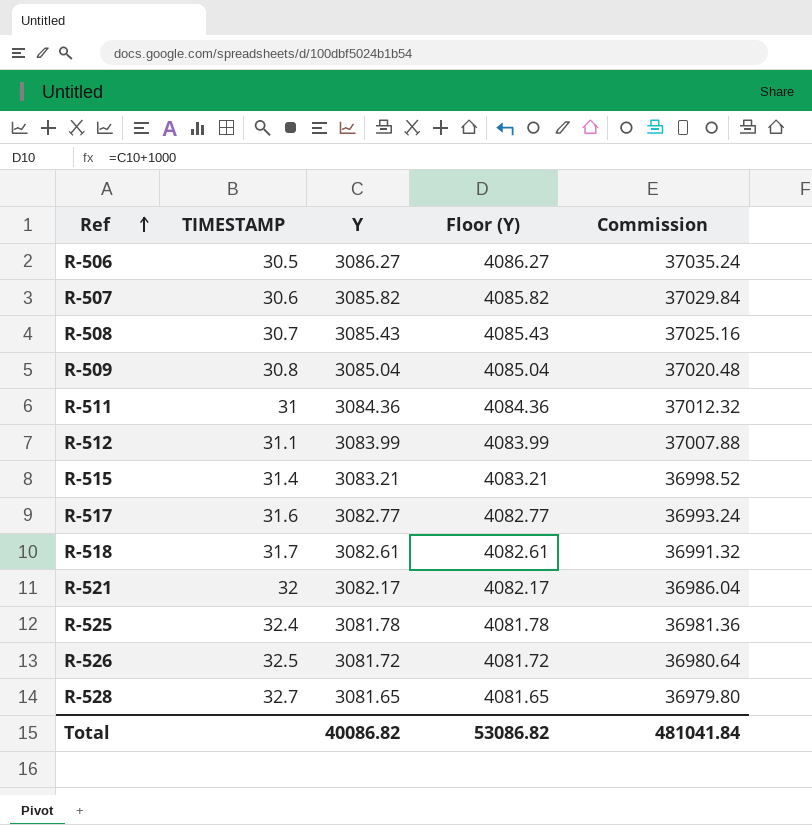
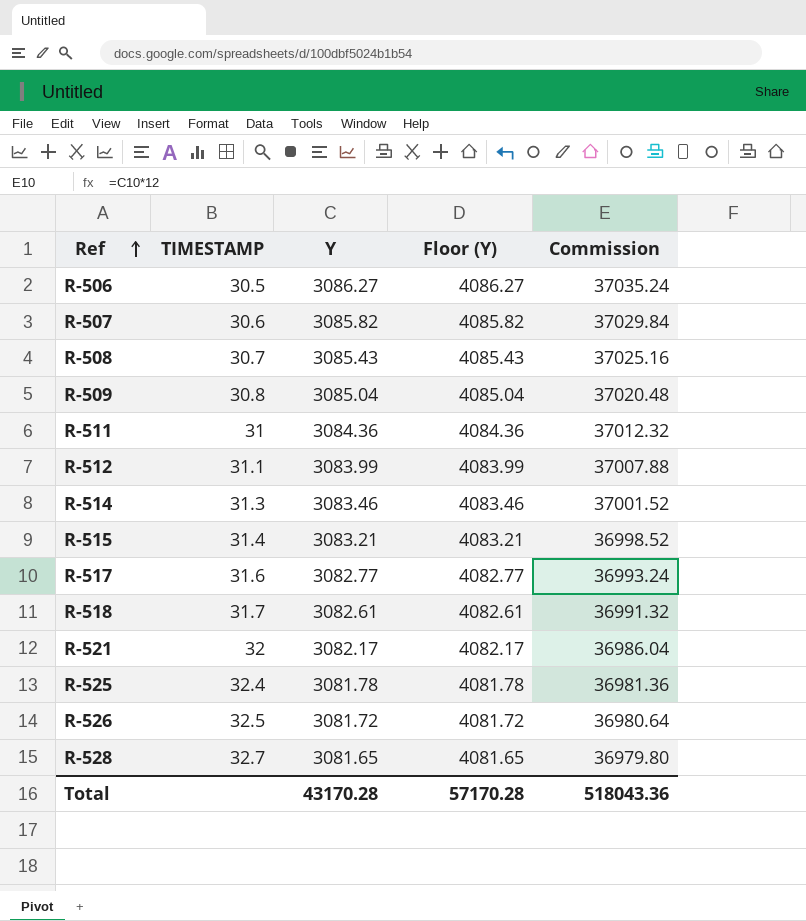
row R-514: none -> 31.3 | 3083.46 | 4083.46 | 37001.52
Total | Y: 40086.82 -> 43170.28
Total | Floor (Y): 53086.82 -> 57170.28
Total | Commission: 481041.84 -> 518043.36

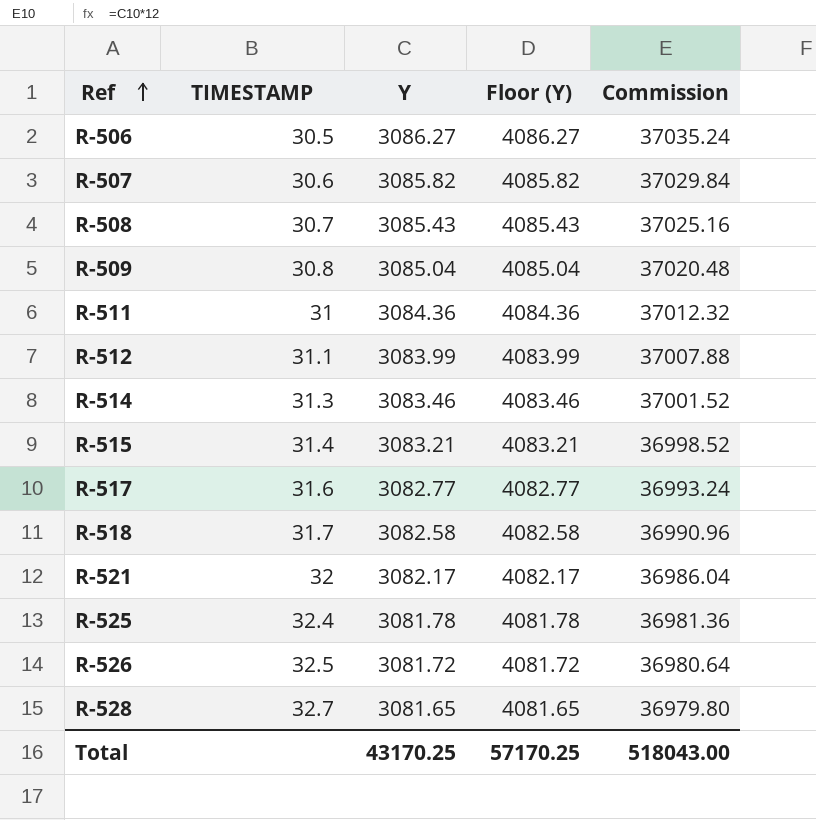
R-518 | Y: 3082.61 -> 3082.58
R-518 | Floor (Y): 4082.61 -> 4082.58
R-518 | Commission: 36991.32 -> 36990.96
Total | Y: 43170.28 -> 43170.25
Total | Floor (Y): 57170.28 -> 57170.25
Total | Commission: 518043.36 -> 518043.00

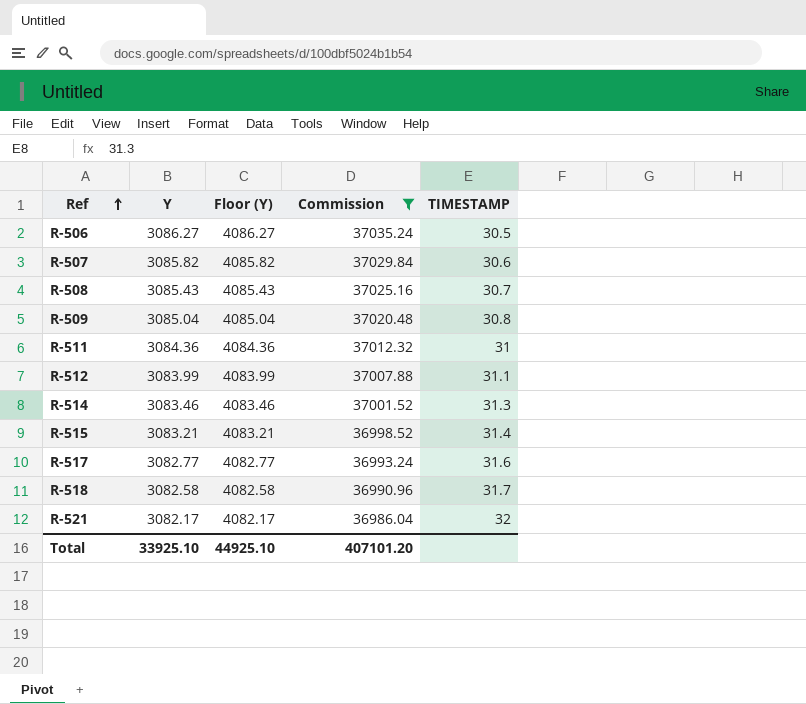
filter: none -> Commission >= 36986.04
column TIMESTAMP | position: 2 -> 5
Total | Y: 43170.25 -> 33925.10
Total | Floor (Y): 57170.25 -> 44925.10
Total | Commission: 518043.00 -> 407101.20

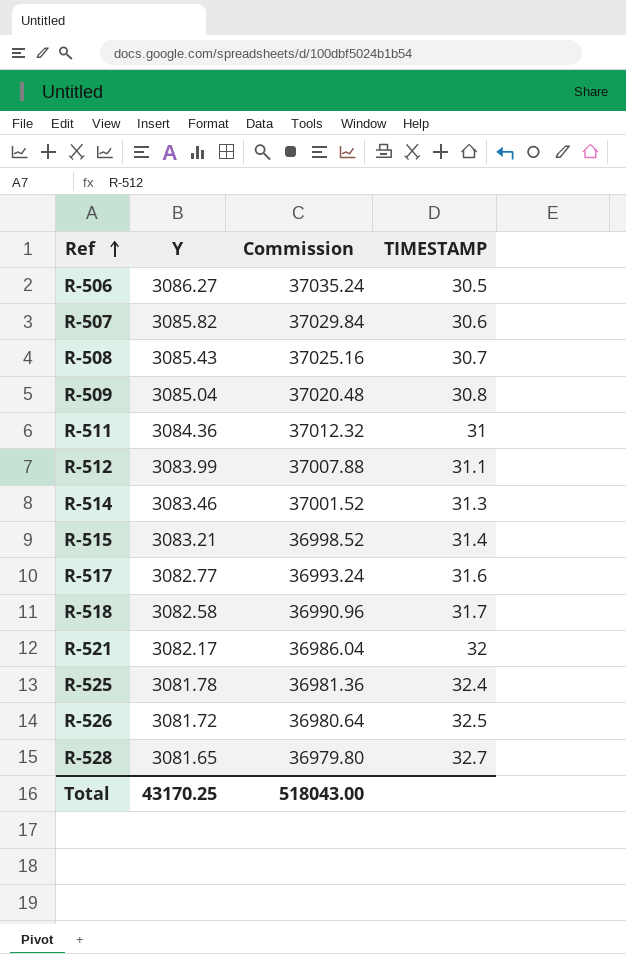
filter: Commission >= 36986.04 -> none
column Floor (Y) | formula: [Y] + 1000 -> none
Total | Y: 33925.10 -> 43170.25
Total | Commission: 407101.20 -> 518043.00

